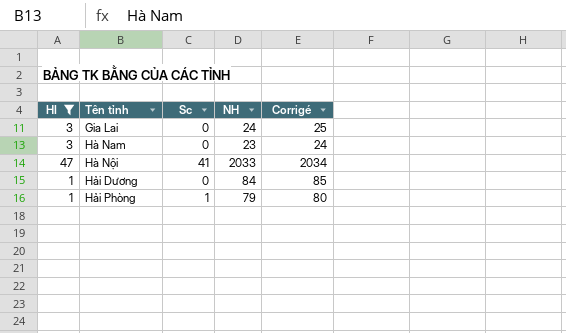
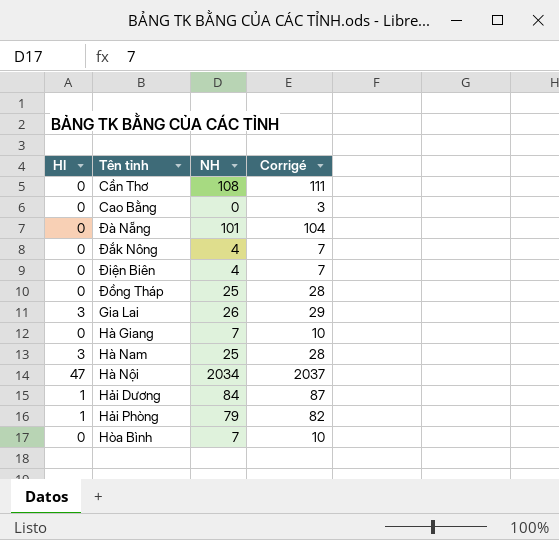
filter: HI != 0 -> none
column Sc | position: 3 -> none
column Corrigé | formula: [NH] + 1 -> [NH] + 3
Gia Lai | NH: 24 -> 26
Hà Nam | NH: 23 -> 25
Hà Nội | NH: 2033 -> 2034

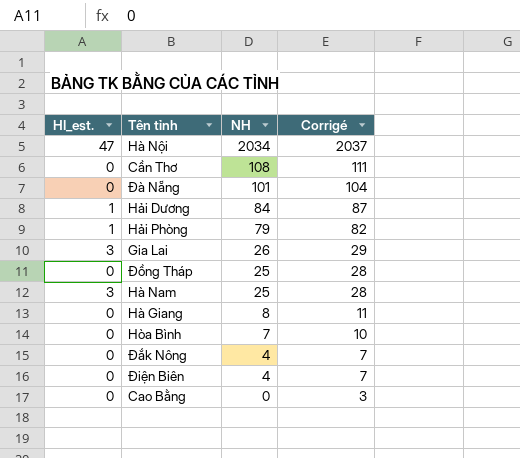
row order: none -> NH descending
column name: HI -> HI_est.
Hà Giang | NH: 7 -> 8
Hà Giang | Corrigé: 10 -> 11

